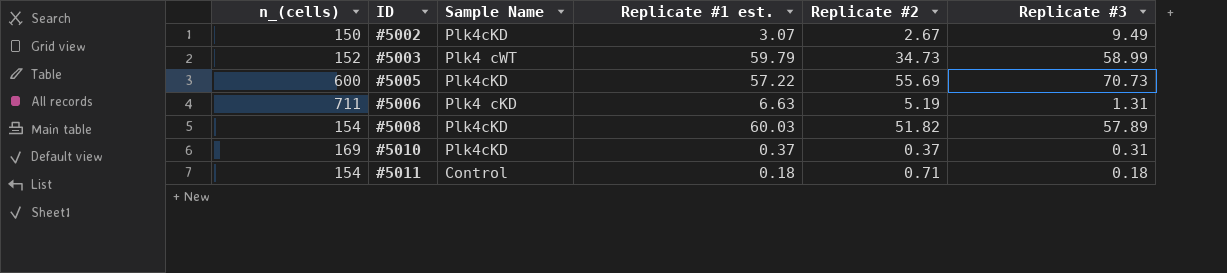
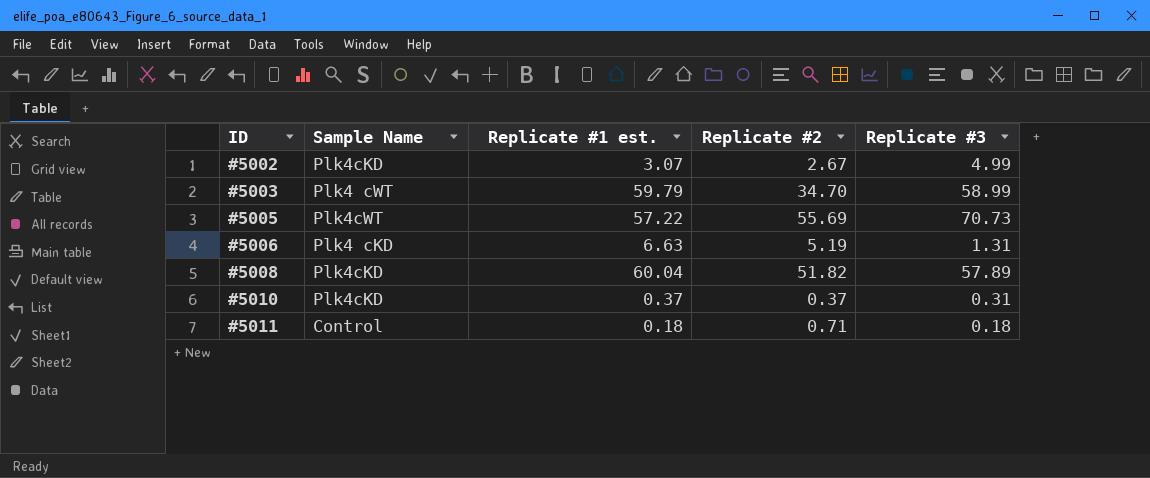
column n_(cells) | position: 1 -> none
#5002 | Replicate #3: 9.49 -> 4.99
#5003 | Replicate #2: 34.73 -> 34.70
#5005 | Sample Name: Plk4cKD -> Plk4cWT
#5008 | Replicate #1 est.: 60.03 -> 60.04

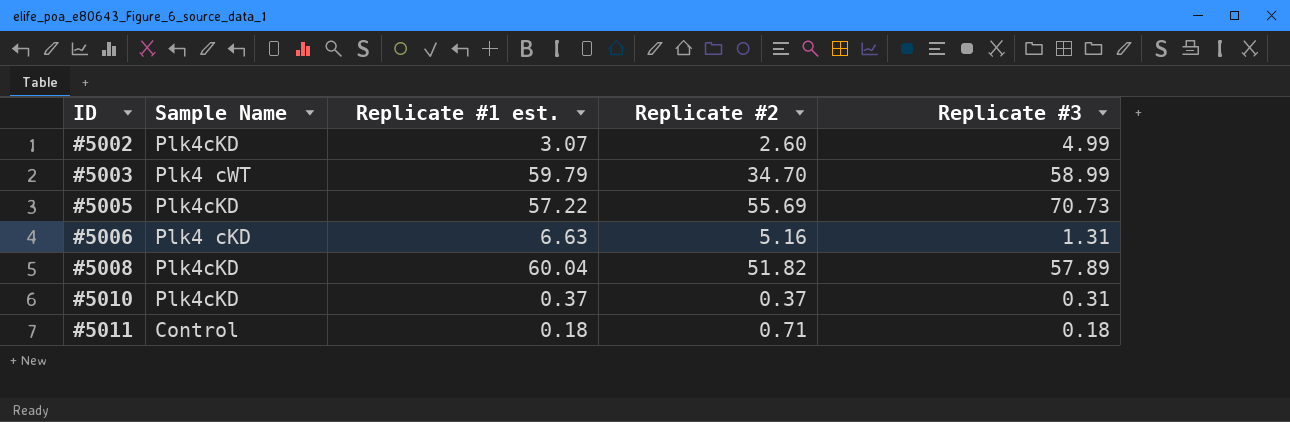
#5002 | Replicate #2: 2.67 -> 2.60
#5005 | Sample Name: Plk4cWT -> Plk4cKD
#5006 | Replicate #2: 5.19 -> 5.16

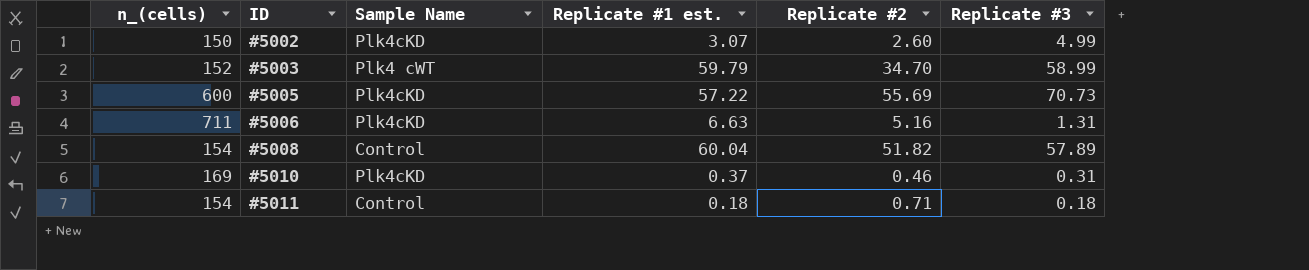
column n_(cells) | position: none -> 1
#5006 | Sample Name: Plk4 cKD -> Plk4cKD
#5008 | Sample Name: Plk4cKD -> Control
#5010 | Replicate #2: 0.37 -> 0.46

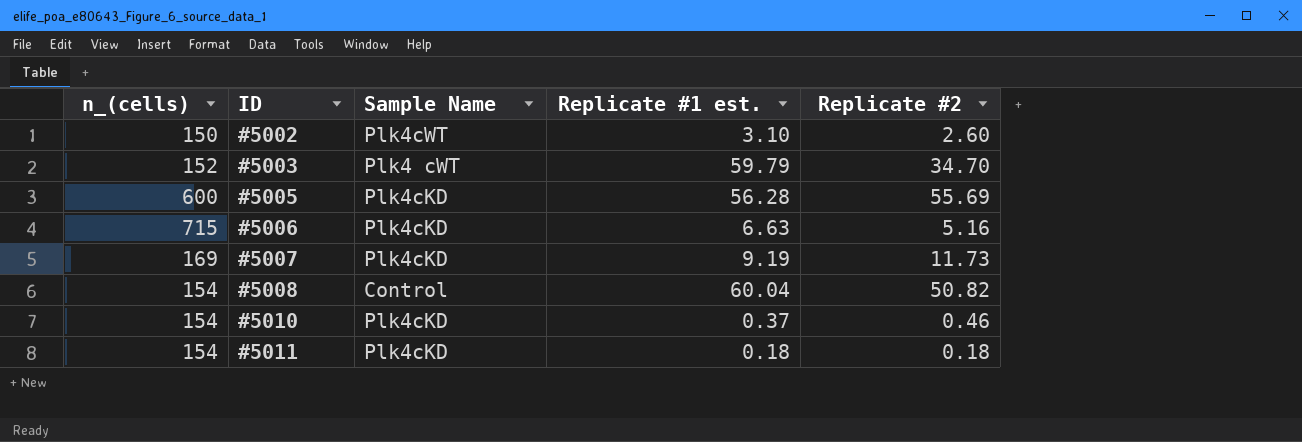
column Replicate #3 | position: 6 -> none
#5002 | Sample Name: Plk4cKD -> Plk4cWT
#5002 | Replicate #1 est.: 3.07 -> 3.10
#5005 | Replicate #1 est.: 57.22 -> 56.28
#5006 | n_(cells): 711 -> 715
row #5007: none -> 169 | Plk4cKD | 9.19 | 11.73
#5008 | Replicate #2: 51.82 -> 50.82
#5010 | n_(cells): 169 -> 154
#5011 | Sample Name: Control -> Plk4cKD
#5011 | Replicate #2: 0.71 -> 0.18

